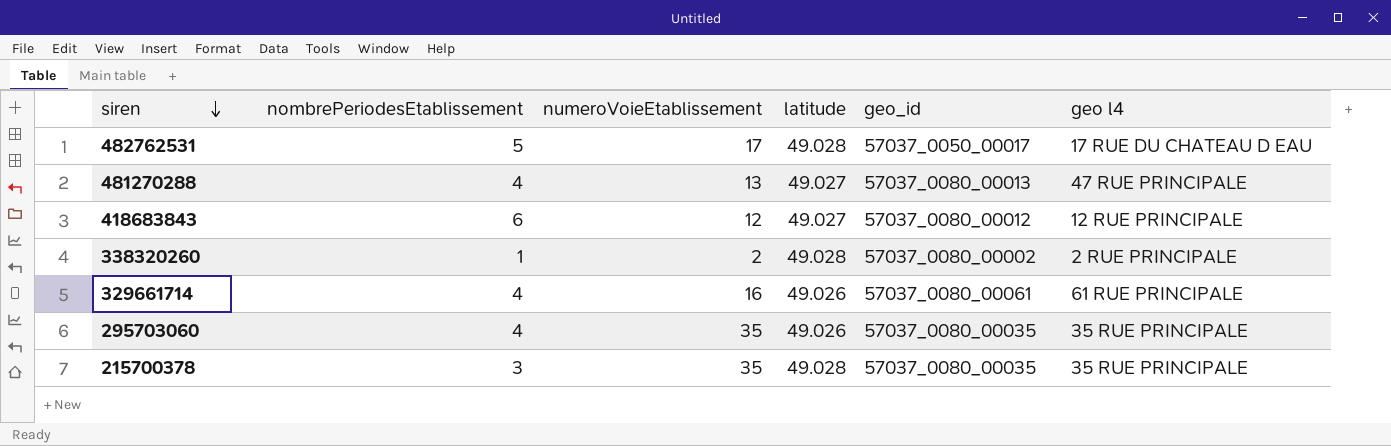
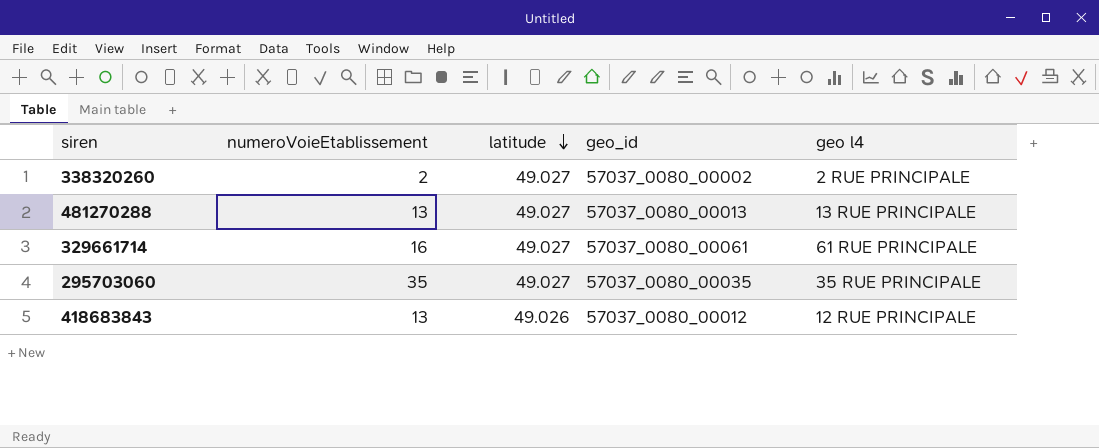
row order: siren descending -> latitude descending
column nombrePeriodesEtablissement | position: 2 -> none
row 482762531: 5 | 17 | 49.028 | 57037_0050_00017 | 17 RUE DU CHATEAU D EAU -> none
row 215700378: 3 | 35 | 49.028 | 57037_0080_00035 | 35 RUE PRINCIPALE -> none
338320260 | latitude: 49.028 -> 49.027
481270288 | geo l4: 47 RUE PRINCIPALE -> 13 RUE PRINCIPALE
329661714 | latitude: 49.026 -> 49.027
295703060 | latitude: 49.026 -> 49.027
418683843 | numeroVoieEtablissement: 12 -> 13
418683843 | latitude: 49.027 -> 49.026

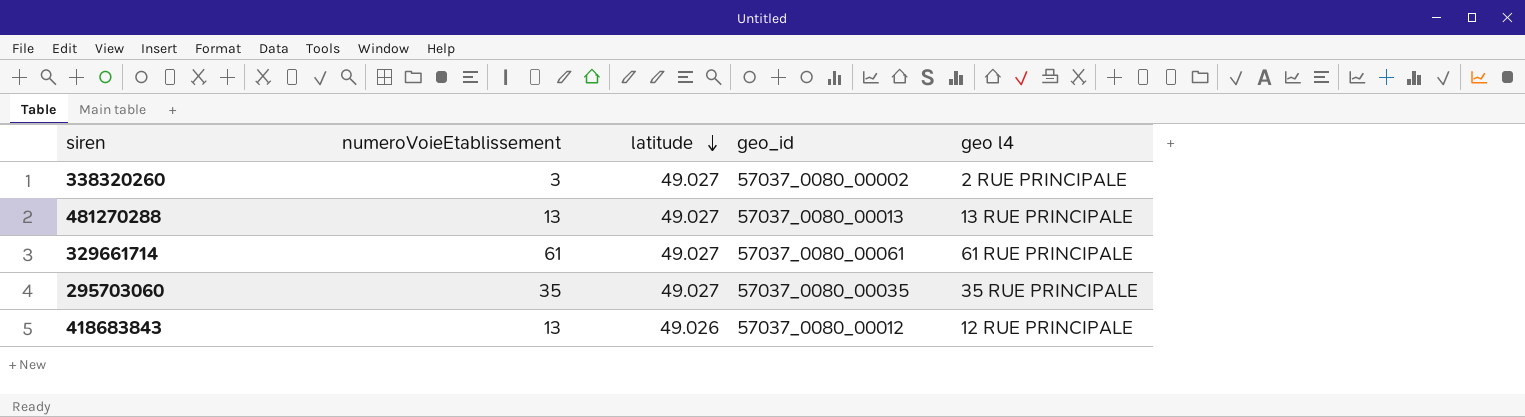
338320260 | numeroVoieEtablissement: 2 -> 3
329661714 | numeroVoieEtablissement: 16 -> 61

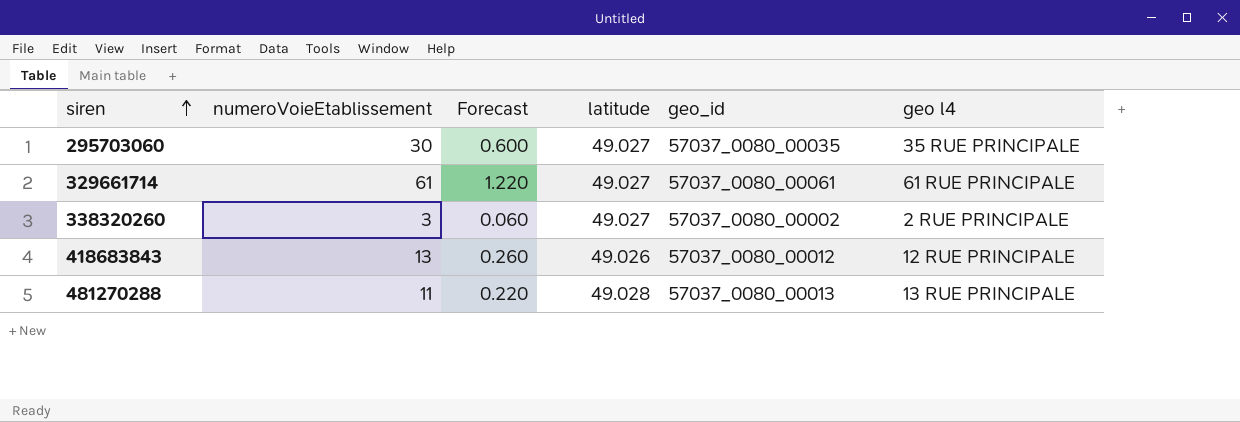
row order: latitude descending -> siren ascending
column Forecast | formula: none -> [numeroVoieEtablissement] * 0.02
295703060 | numeroVoieEtablissement: 35 -> 30
481270288 | numeroVoieEtablissement: 13 -> 11
481270288 | latitude: 49.027 -> 49.028

